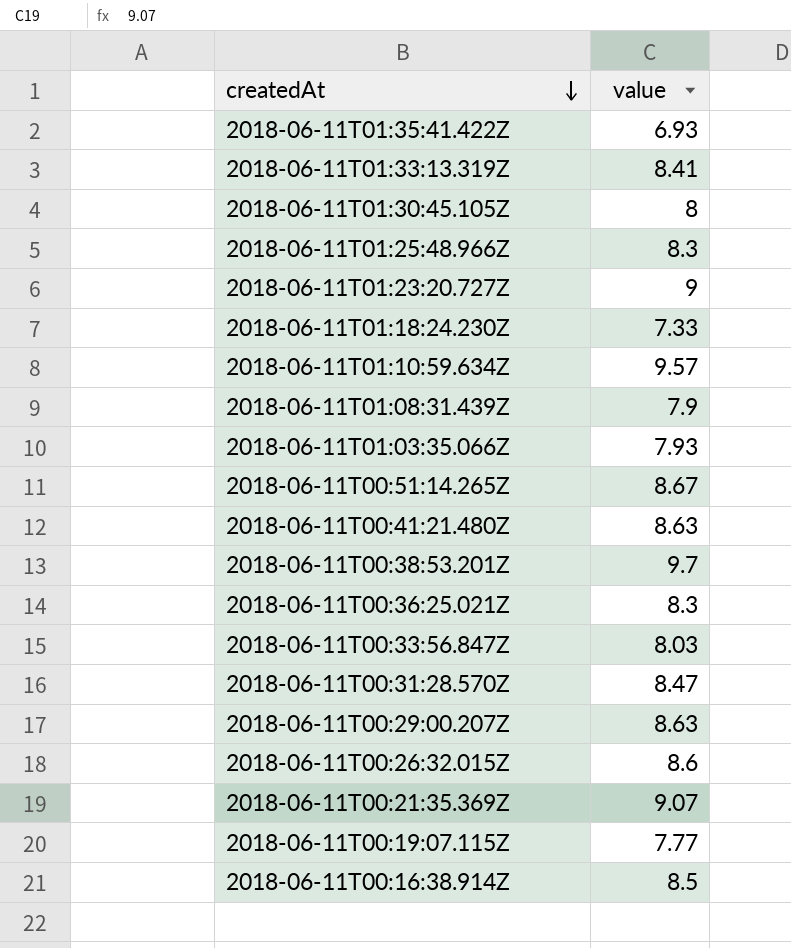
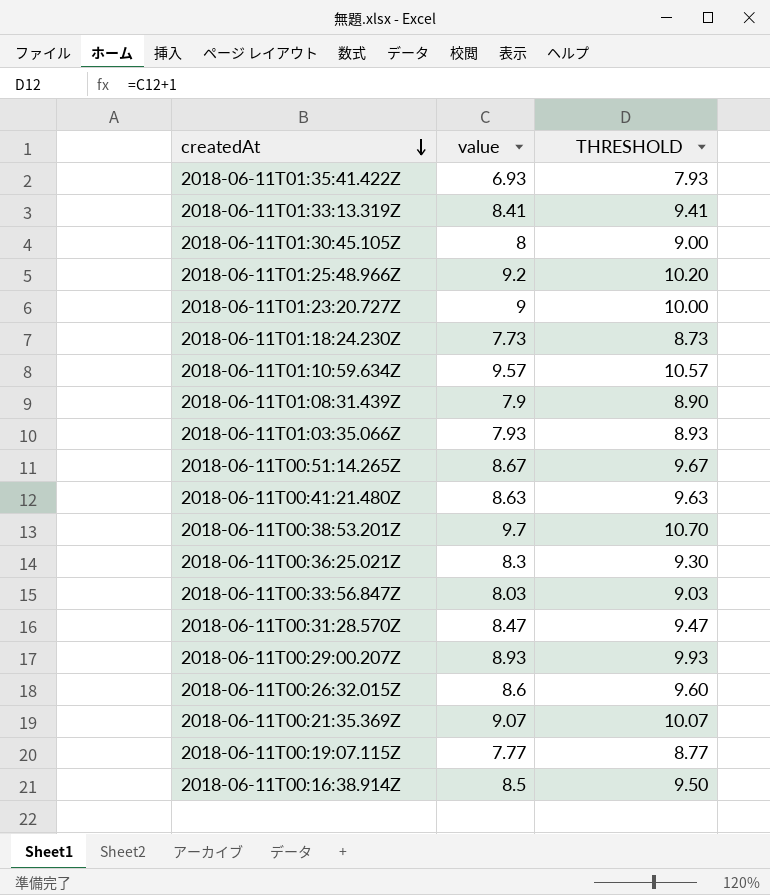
column THRESHOLD | formula: none -> [value] + 1
2018-06-11T01:25:48.966Z | value: 8.3 -> 9.2
2018-06-11T01:18:24.230Z | value: 7.33 -> 7.73
2018-06-11T00:29:00.207Z | value: 8.63 -> 8.93

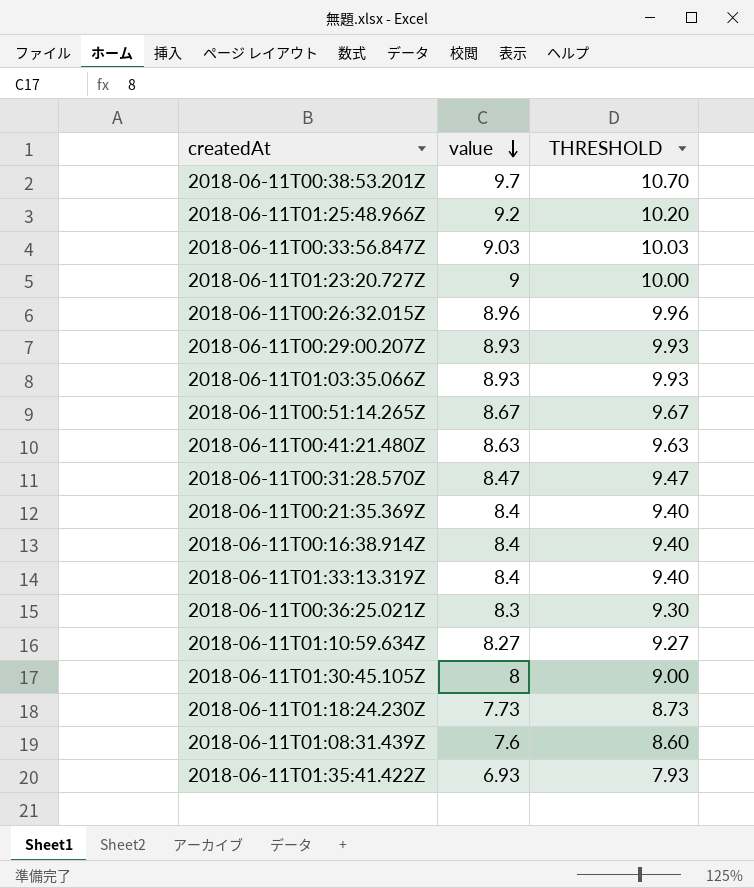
row order: createdAt descending -> value descending
row 2018-06-11T00:19:07.115Z: 7.77 | 8.77 -> none
2018-06-11T00:33:56.847Z | value: 8.03 -> 9.03
2018-06-11T00:33:56.847Z | THRESHOLD: 9.03 -> 10.03
2018-06-11T00:26:32.015Z | value: 8.6 -> 8.96
2018-06-11T00:26:32.015Z | THRESHOLD: 9.60 -> 9.96
2018-06-11T01:03:35.066Z | value: 7.93 -> 8.93
2018-06-11T01:03:35.066Z | THRESHOLD: 8.93 -> 9.93
2018-06-11T00:21:35.369Z | value: 9.07 -> 8.4
2018-06-11T00:21:35.369Z | THRESHOLD: 10.07 -> 9.40
2018-06-11T00:16:38.914Z | value: 8.5 -> 8.4
2018-06-11T00:16:38.914Z | THRESHOLD: 9.50 -> 9.40
2018-06-11T01:33:13.319Z | value: 8.41 -> 8.4
2018-06-11T01:33:13.319Z | THRESHOLD: 9.41 -> 9.40
2018-06-11T01:10:59.634Z | value: 9.57 -> 8.27
2018-06-11T01:10:59.634Z | THRESHOLD: 10.57 -> 9.27
2018-06-11T01:08:31.439Z | value: 7.9 -> 7.6
2018-06-11T01:08:31.439Z | THRESHOLD: 8.90 -> 8.60

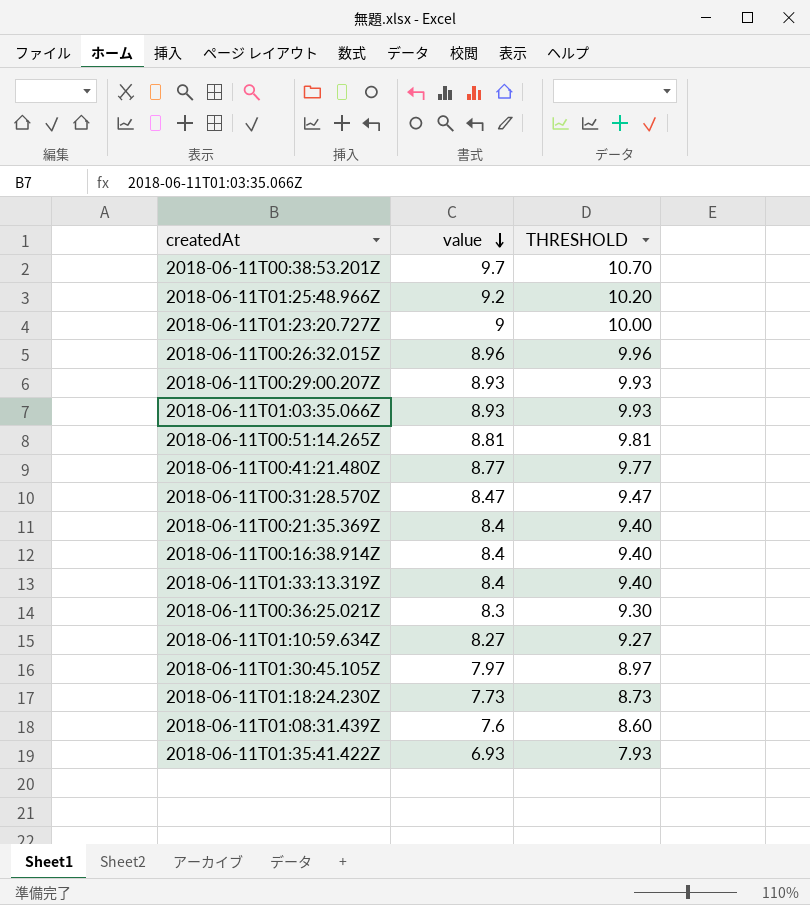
row 2018-06-11T00:33:56.847Z: 9.03 | 10.03 -> none
2018-06-11T00:51:14.265Z | value: 8.67 -> 8.81
2018-06-11T00:51:14.265Z | THRESHOLD: 9.67 -> 9.81
2018-06-11T00:41:21.480Z | value: 8.63 -> 8.77
2018-06-11T00:41:21.480Z | THRESHOLD: 9.63 -> 9.77
2018-06-11T01:30:45.105Z | value: 8 -> 7.97
2018-06-11T01:30:45.105Z | THRESHOLD: 9.00 -> 8.97

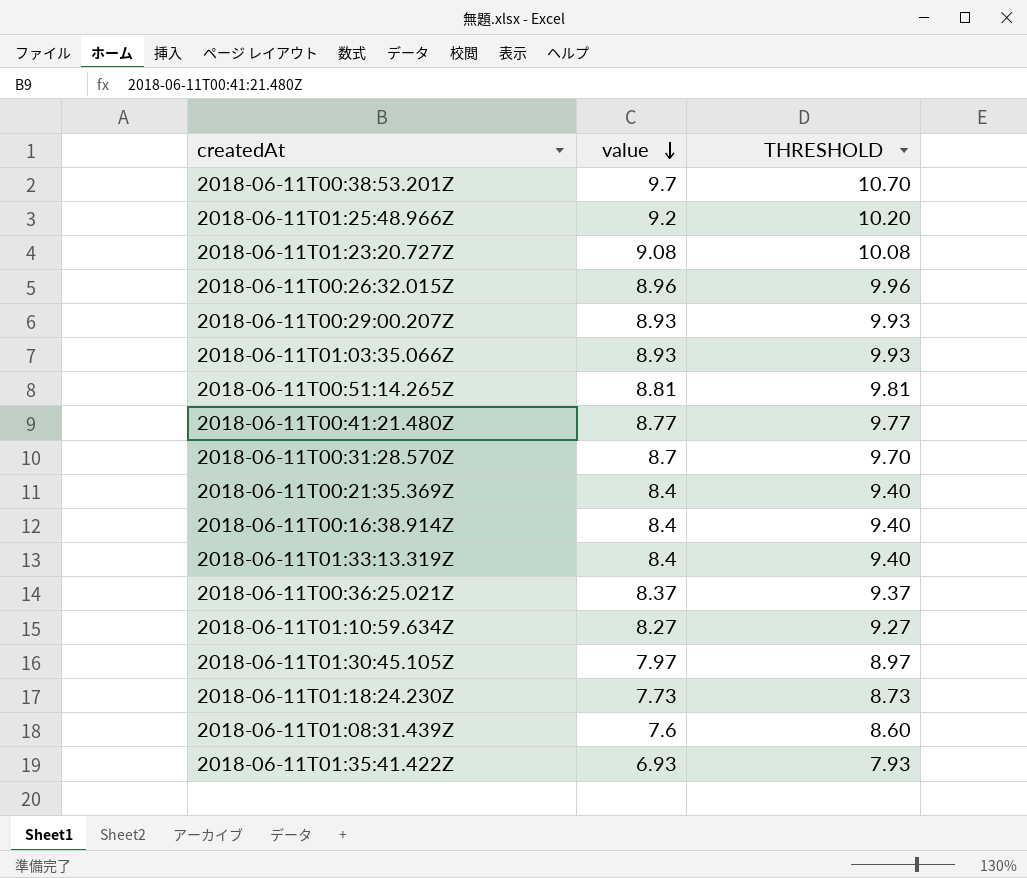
2018-06-11T01:23:20.727Z | value: 9 -> 9.08
2018-06-11T01:23:20.727Z | THRESHOLD: 10.00 -> 10.08
2018-06-11T00:31:28.570Z | value: 8.47 -> 8.7
2018-06-11T00:31:28.570Z | THRESHOLD: 9.47 -> 9.70
2018-06-11T00:36:25.021Z | value: 8.3 -> 8.37
2018-06-11T00:36:25.021Z | THRESHOLD: 9.30 -> 9.37

